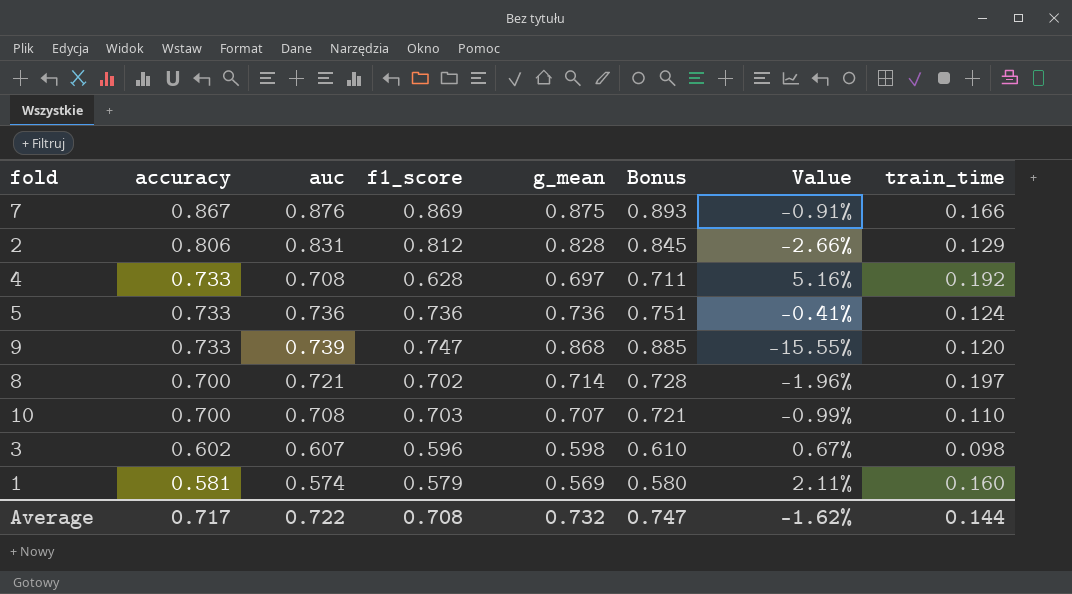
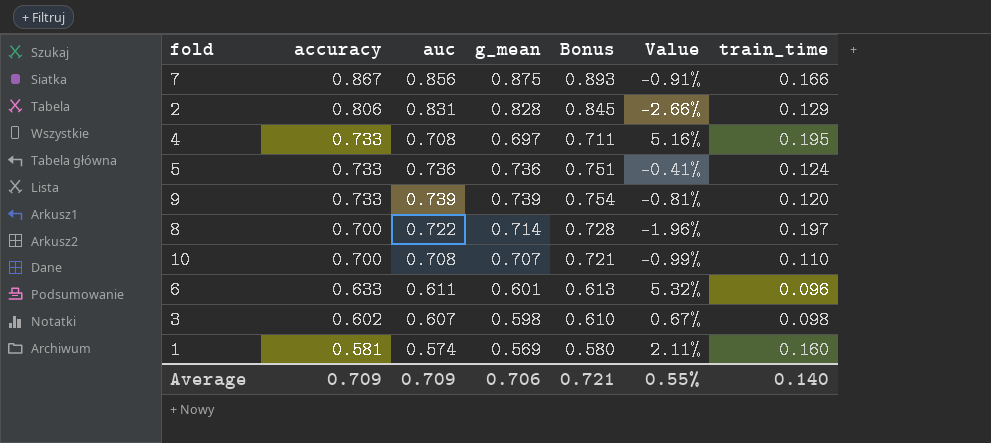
column f1_score | position: 4 -> none
7 | auc: 0.876 -> 0.856
4 | train_time: 0.192 -> 0.195
9 | g_mean: 0.868 -> 0.739
9 | Bonus: 0.885 -> 0.754
9 | Value: -15.55% -> -0.81%
8 | auc: 0.721 -> 0.722
row 6: none -> 0.633 | 0.611 | 0.601 | 0.613 | 5.32% | 0.096
Average | accuracy: 0.717 -> 0.709
Average | auc: 0.722 -> 0.709
Average | g_mean: 0.732 -> 0.706
Average | Bonus: 0.747 -> 0.721
Average | Value: -1.62% -> 0.55%
Average | train_time: 0.144 -> 0.140

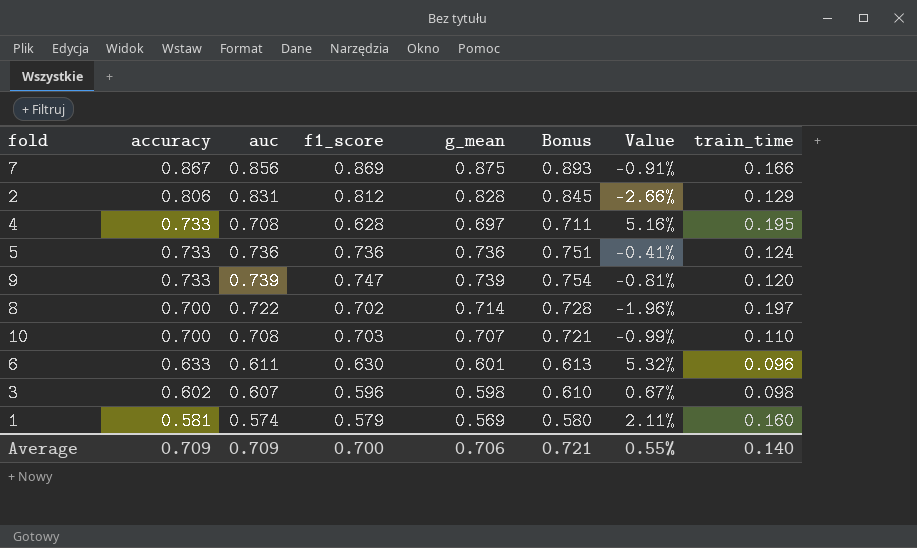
column f1_score | position: none -> 4

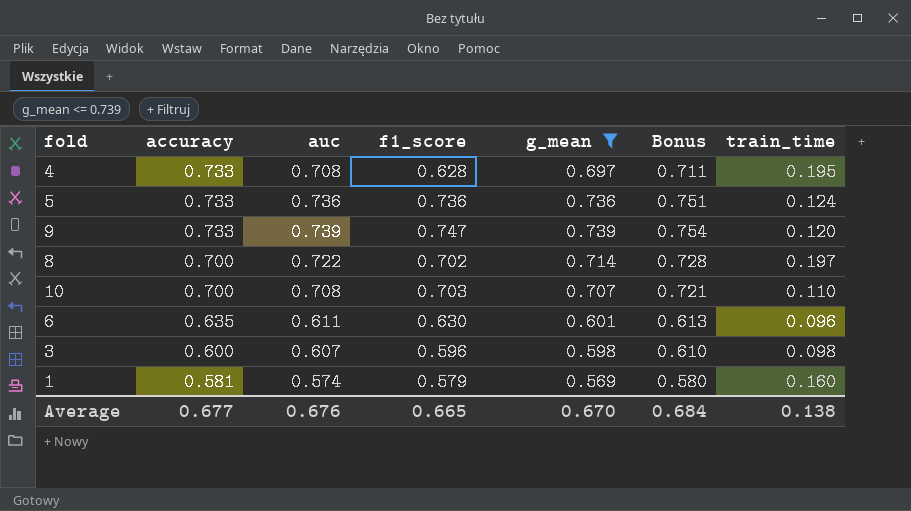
filter: none -> g_mean <= 0.739
column Value | formula: ([accuracy] - [g_mean]) / [g_mean] -> none
6 | accuracy: 0.633 -> 0.635
3 | accuracy: 0.602 -> 0.600
Average | accuracy: 0.709 -> 0.677
Average | auc: 0.709 -> 0.676
Average | f1_score: 0.700 -> 0.665
Average | g_mean: 0.706 -> 0.670
Average | Bonus: 0.721 -> 0.684
Average | train_time: 0.140 -> 0.138

